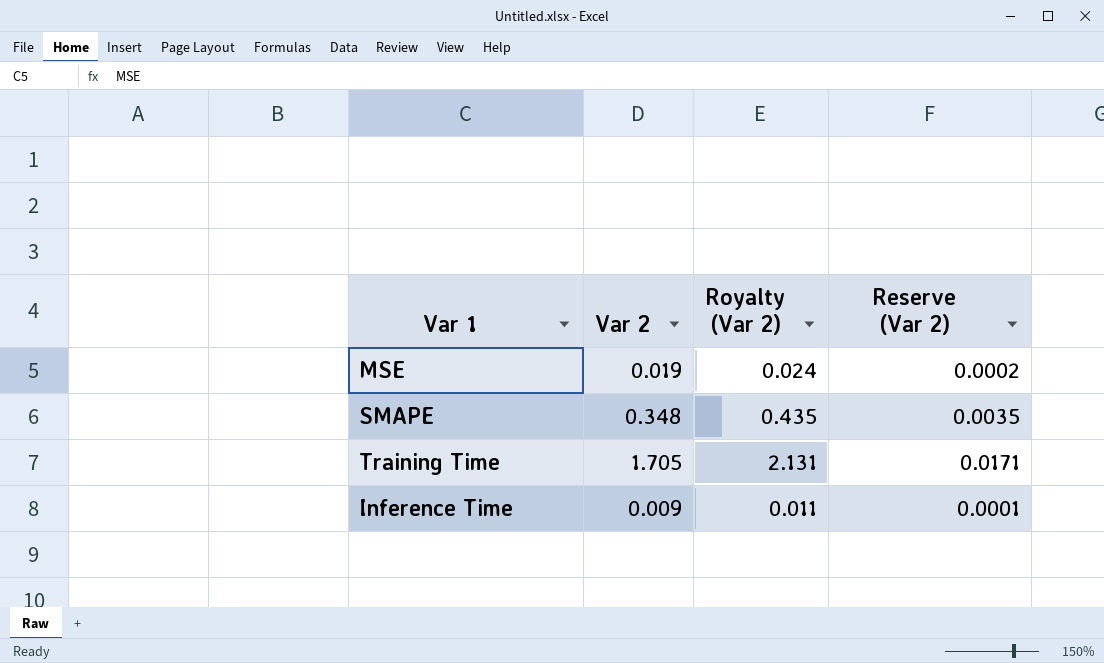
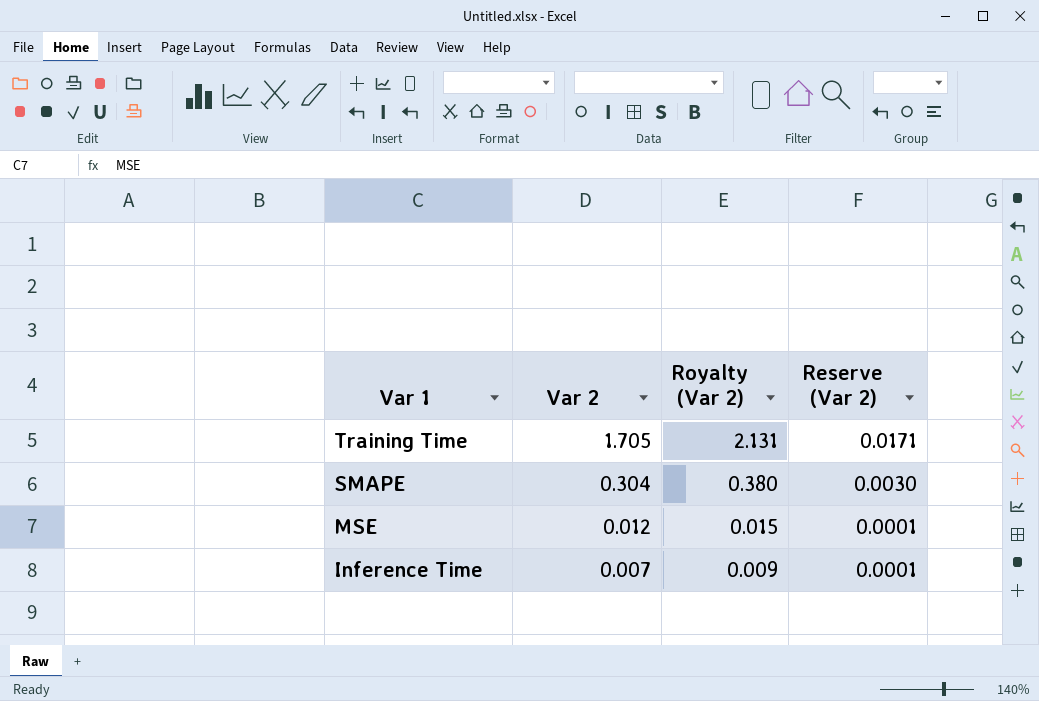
row order: none -> Var 1 descending
SMAPE | Var 2: 0.348 -> 0.304
SMAPE | Royalty (Var 2): 0.435 -> 0.380
SMAPE | Reserve (Var 2): 0.0035 -> 0.0030
MSE | Var 2: 0.019 -> 0.012
MSE | Royalty (Var 2): 0.024 -> 0.015
MSE | Reserve (Var 2): 0.0002 -> 0.0001
Inference Time | Var 2: 0.009 -> 0.007
Inference Time | Royalty (Var 2): 0.011 -> 0.009

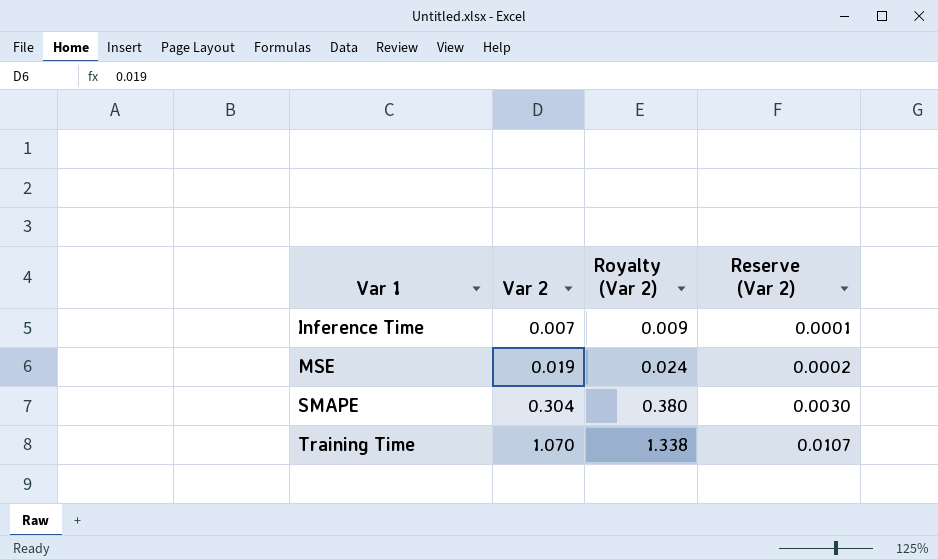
row order: Var 1 descending -> Var 1 ascending
MSE | Var 2: 0.012 -> 0.019
MSE | Royalty (Var 2): 0.015 -> 0.024
MSE | Reserve (Var 2): 0.0001 -> 0.0002
Training Time | Var 2: 1.705 -> 1.070
Training Time | Royalty (Var 2): 2.131 -> 1.338
Training Time | Reserve (Var 2): 0.0171 -> 0.0107

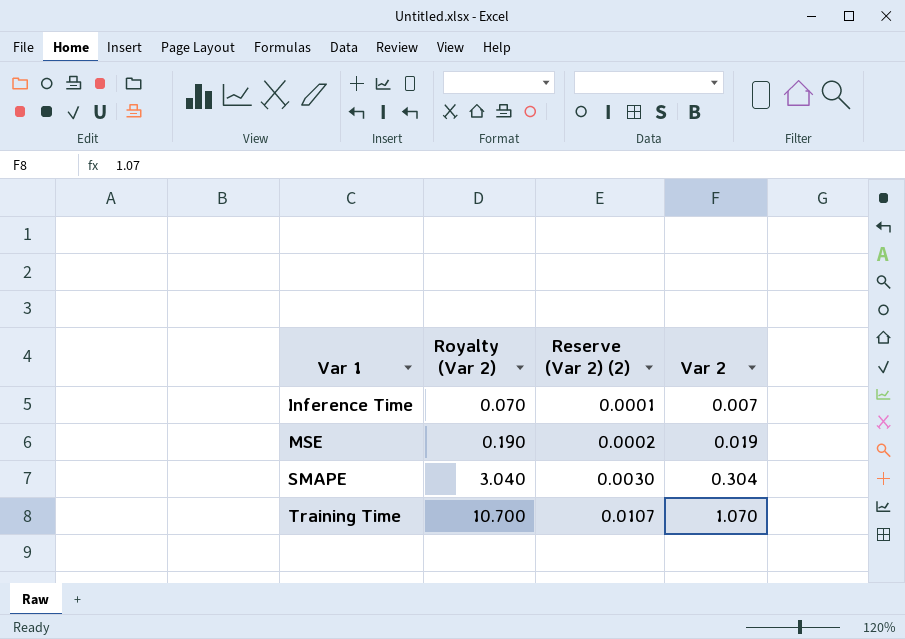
column Royalty (Var 2) | formula: [Var 2] * 1.25 -> [Var 2] * 10
column name: Reserve (Var 2) -> Reserve (Var 2) (2)
column Var 2 | position: 2 -> 4

